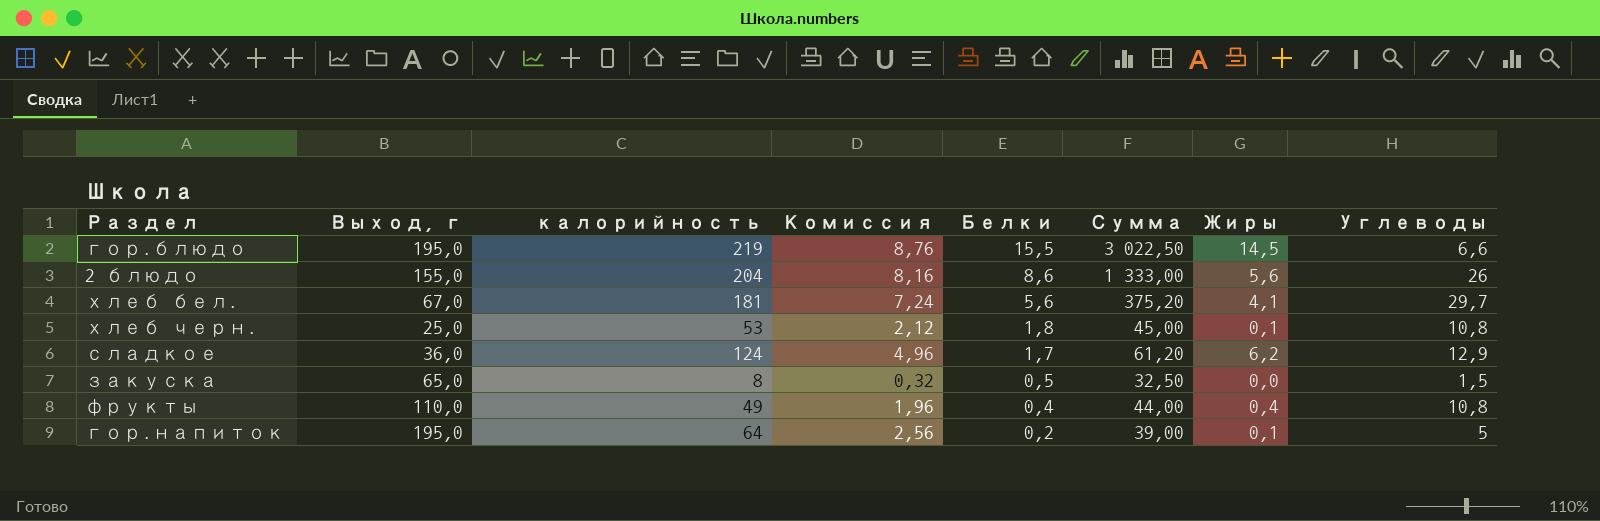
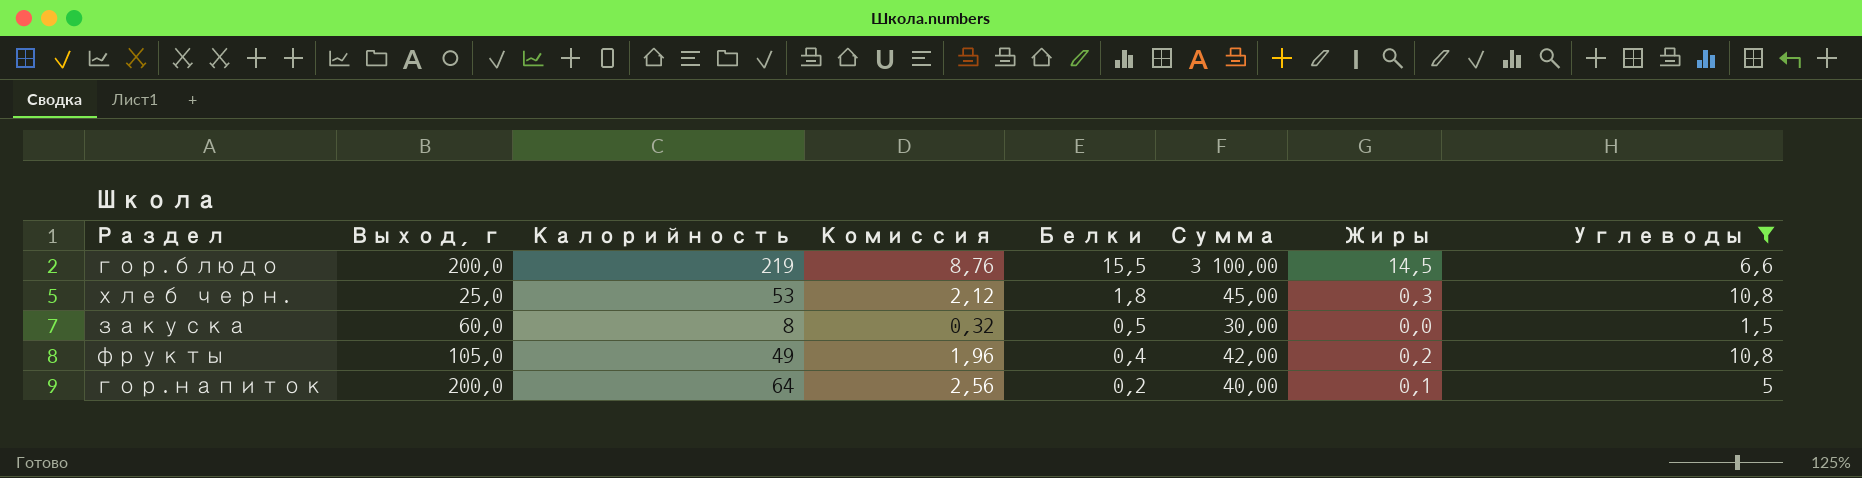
filter: none -> Углеводы <= 10,8
column name: калорийность -> Калорийность
гор.блюдо | Выход, г: 195,0 -> 200,0
гор.блюдо | Сумма: 3 022,50 -> 3 100,00
хлеб черн. | Жиры: 0,1 -> 0,3
закуска | Выход, г: 65,0 -> 60,0
закуска | Сумма: 32,50 -> 30,00
фрукты | Выход, г: 110,0 -> 105,0
фрукты | Сумма: 44,00 -> 42,00
фрукты | Жиры: 0,4 -> 0,2
гор.напиток | Выход, г: 195,0 -> 200,0
гор.напиток | Сумма: 39,00 -> 40,00

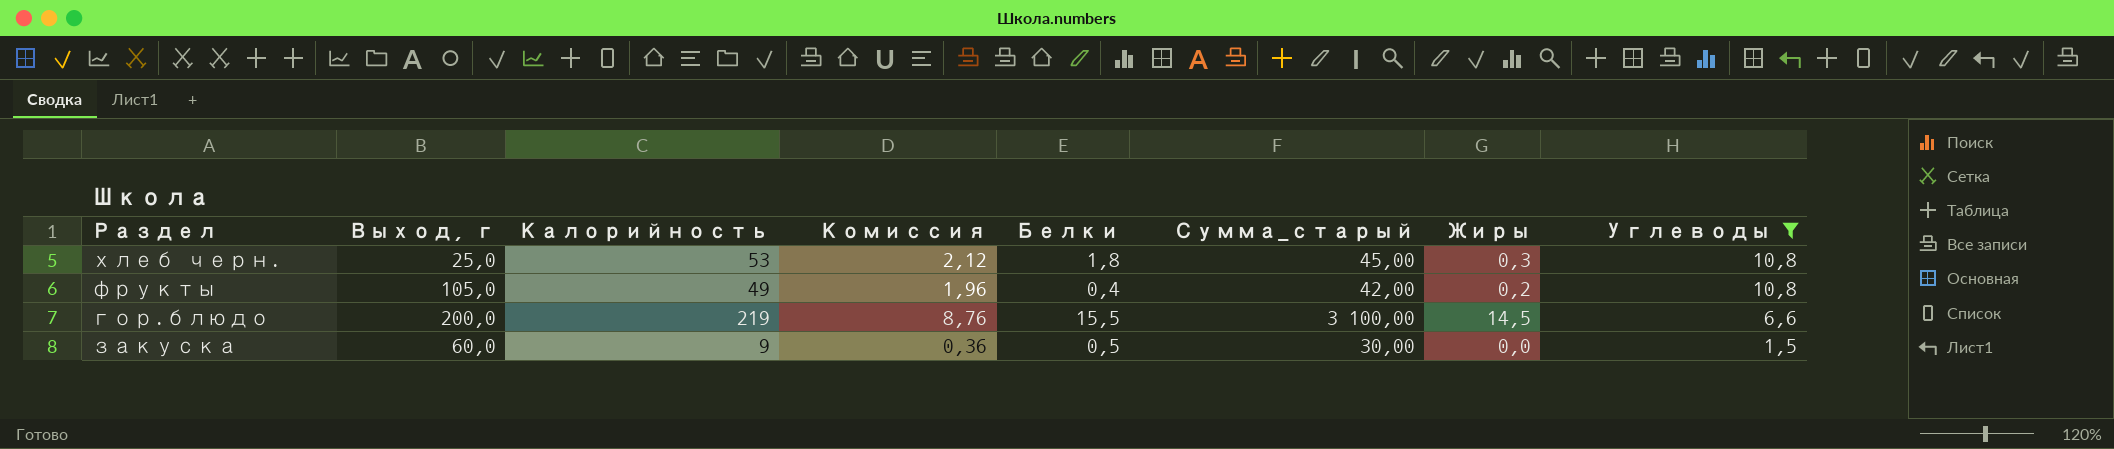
row order: Белки descending -> Углеводы descending
column name: Сумма -> Сумма_старый
row гор.напиток: 200,0 | 64 | 2,56 | 0,2 | 40,00 | 0,1 | 5 -> none
закуска | Калорийность: 8 -> 9
закуска | Комиссия: 0,32 -> 0,36

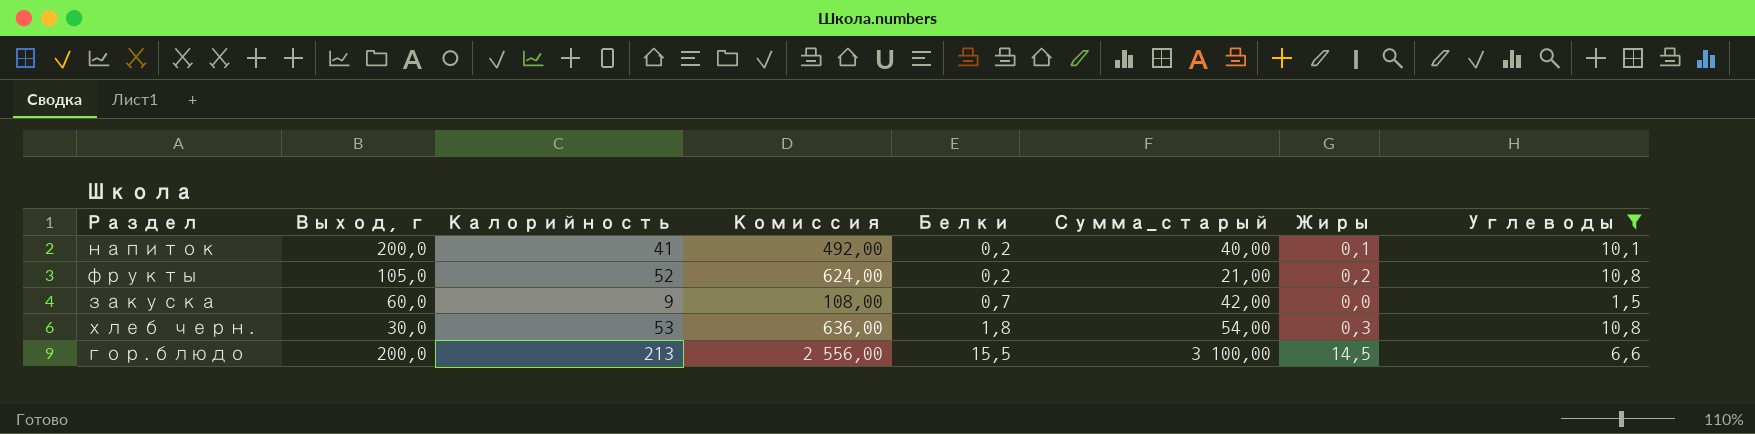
row order: Углеводы descending -> Белки ascending
column Комиссия | formula: [Калорийность] * 0,04 -> [Калорийность] * 12
row напиток: none -> 200,0 | 41 | 492,00 | 0,2 | 40,00 | 0,1 | 10,1
фрукты | Калорийность: 49 -> 52
фрукты | Белки: 0,4 -> 0,2
фрукты | Сумма_старый: 42,00 -> 21,00
закуска | Белки: 0,5 -> 0,7
закуска | Сумма_старый: 30,00 -> 42,00
хлеб черн. | Выход, г: 25,0 -> 30,0
хлеб черн. | Сумма_старый: 45,00 -> 54,00
гор.блюдо | Калорийность: 219 -> 213

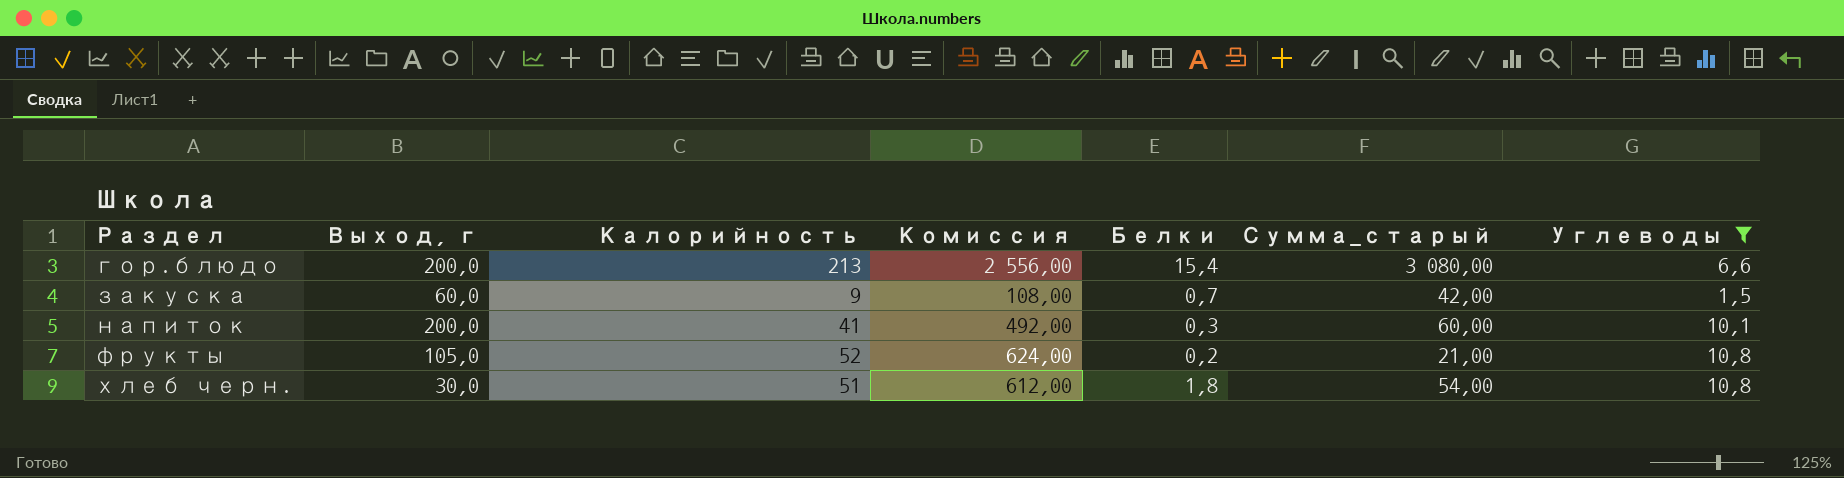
row order: Белки ascending -> Раздел ascending
column Жиры | position: 7 -> none
гор.блюдо | Белки: 15,5 -> 15,4
гор.блюдо | Сумма_старый: 3 100,00 -> 3 080,00
напиток | Белки: 0,2 -> 0,3
напиток | Сумма_старый: 40,00 -> 60,00
хлеб черн. | Калорийность: 53 -> 51
хлеб черн. | Комиссия: 636,00 -> 612,00

